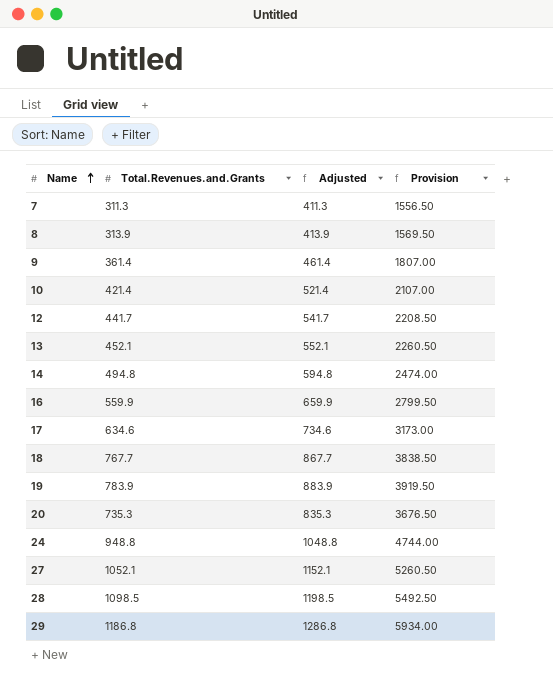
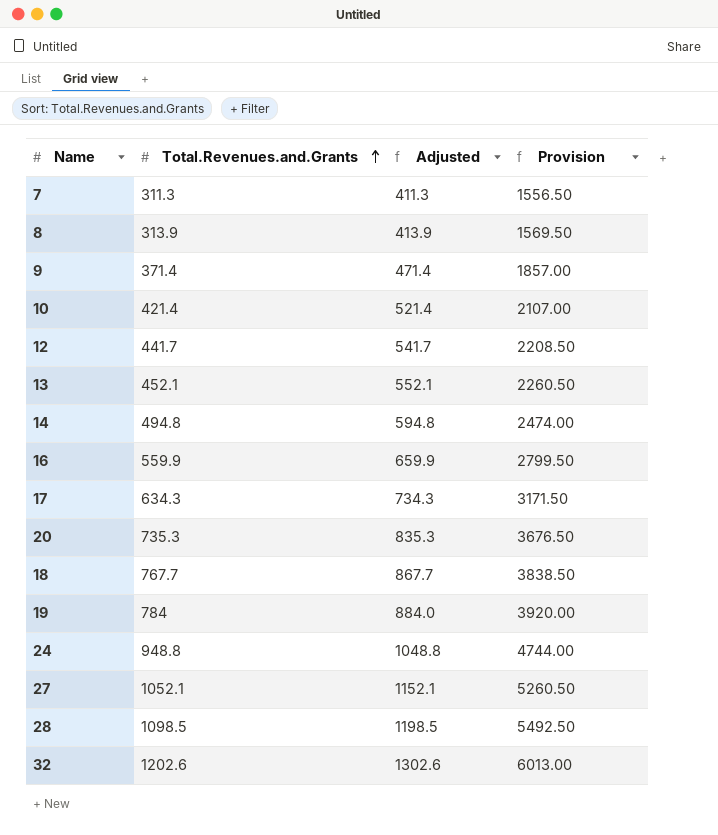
row order: Name ascending -> Total.Revenues.and.Grants ascending
row 29: 1186.8 | 1286.8 | 5934.00 -> none
9 | Total.Revenues.and.Grants: 361.4 -> 371.4
9 | Adjusted: 461.4 -> 471.4
9 | Provision: 1807.00 -> 1857.00
17 | Total.Revenues.and.Grants: 634.6 -> 634.3
17 | Adjusted: 734.6 -> 734.3
17 | Provision: 3173.00 -> 3171.50
19 | Total.Revenues.and.Grants: 783.9 -> 784
19 | Adjusted: 883.9 -> 884.0
19 | Provision: 3919.50 -> 3920.00
row 32: none -> 1202.6 | 1302.6 | 6013.00

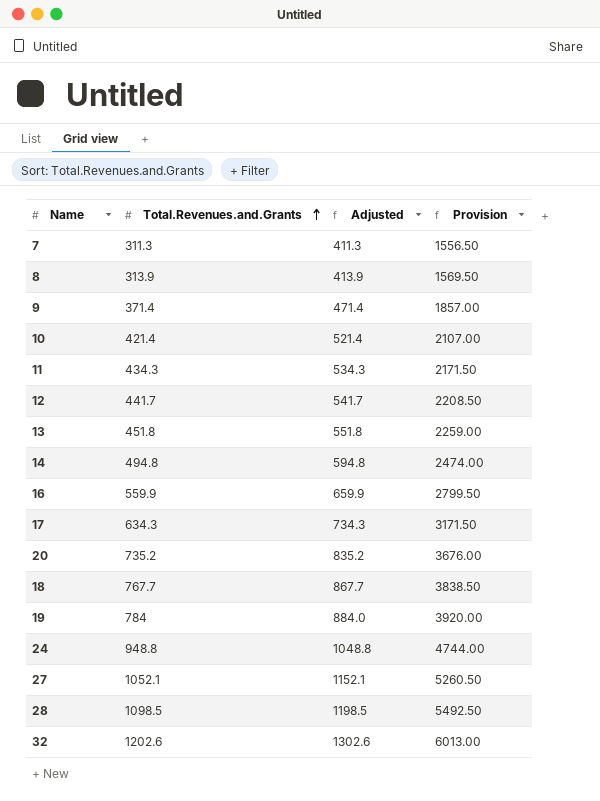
row 11: none -> 434.3 | 534.3 | 2171.50
13 | Total.Revenues.and.Grants: 452.1 -> 451.8
13 | Adjusted: 552.1 -> 551.8
13 | Provision: 2260.50 -> 2259.00
20 | Total.Revenues.and.Grants: 735.3 -> 735.2
20 | Adjusted: 835.3 -> 835.2
20 | Provision: 3676.50 -> 3676.00

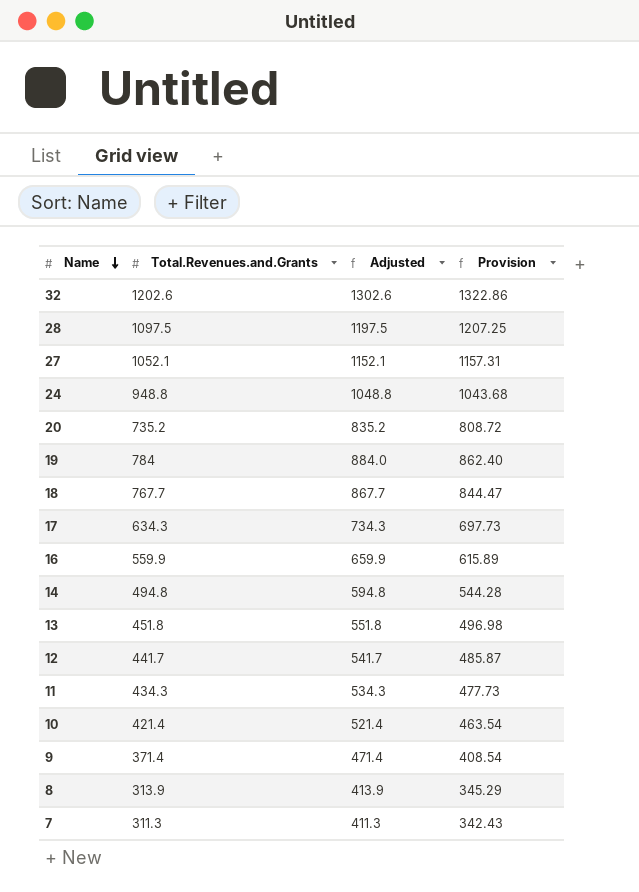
row order: Total.Revenues.and.Grants ascending -> Name descending
column Provision | formula: [Total.Revenues.and.Grants] * 5 -> [Total.Revenues.and.Grants] * 1.1
28 | Total.Revenues.and.Grants: 1098.5 -> 1097.5
28 | Adjusted: 1198.5 -> 1197.5

